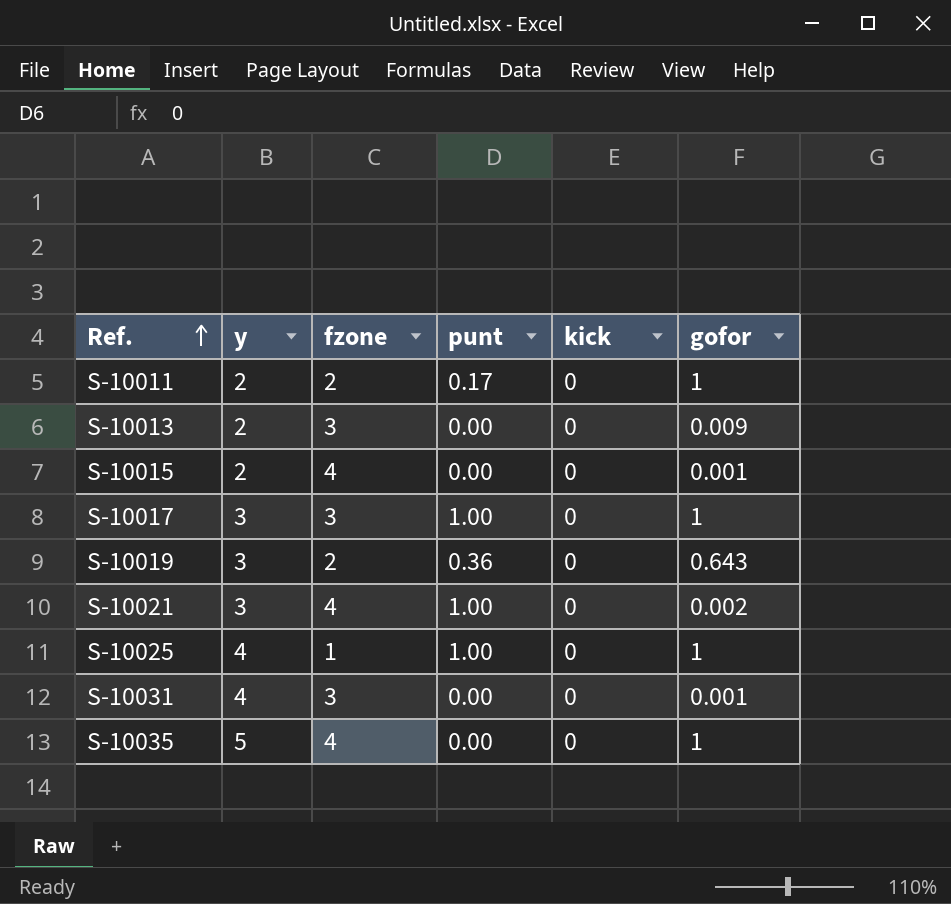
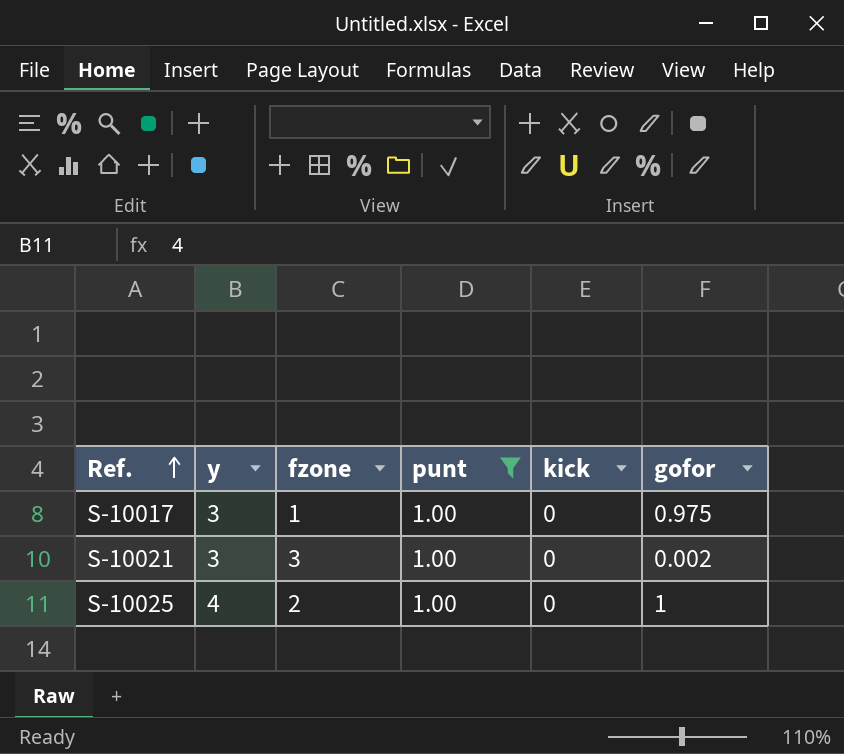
filter: none -> punt = 1.00
S-10017 | fzone: 3 -> 1
S-10017 | gofor: 1 -> 0.975
S-10021 | fzone: 4 -> 3
S-10025 | fzone: 1 -> 2

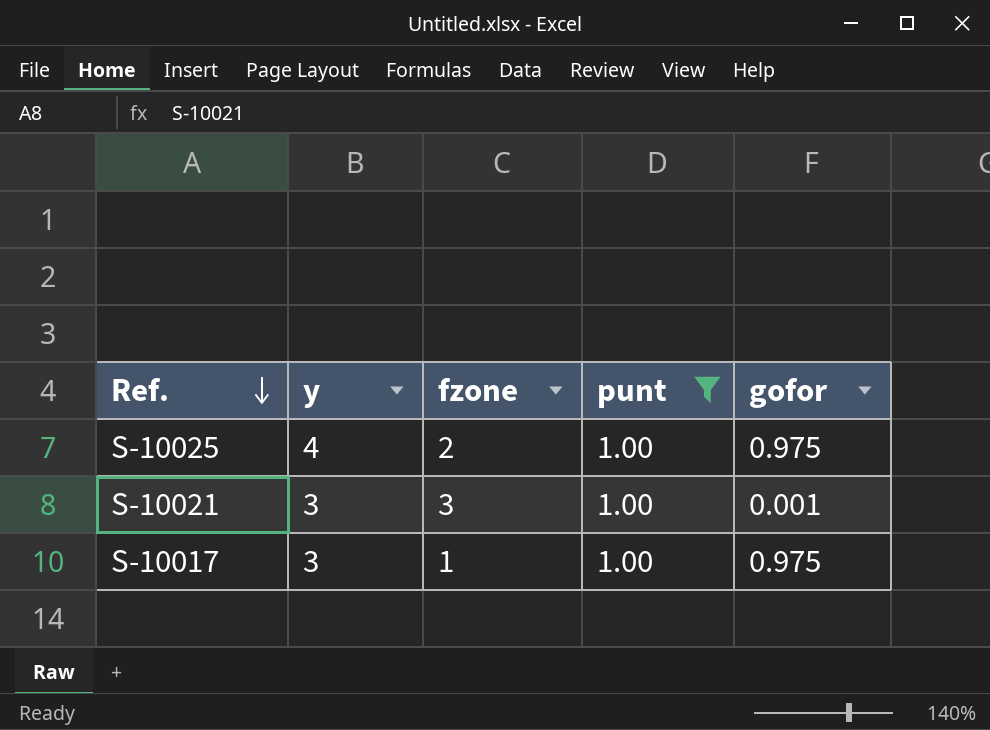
row order: Ref. ascending -> Ref. descending
column kick | position: 5 -> none
S-10025 | gofor: 1 -> 0.975
S-10021 | gofor: 0.002 -> 0.001

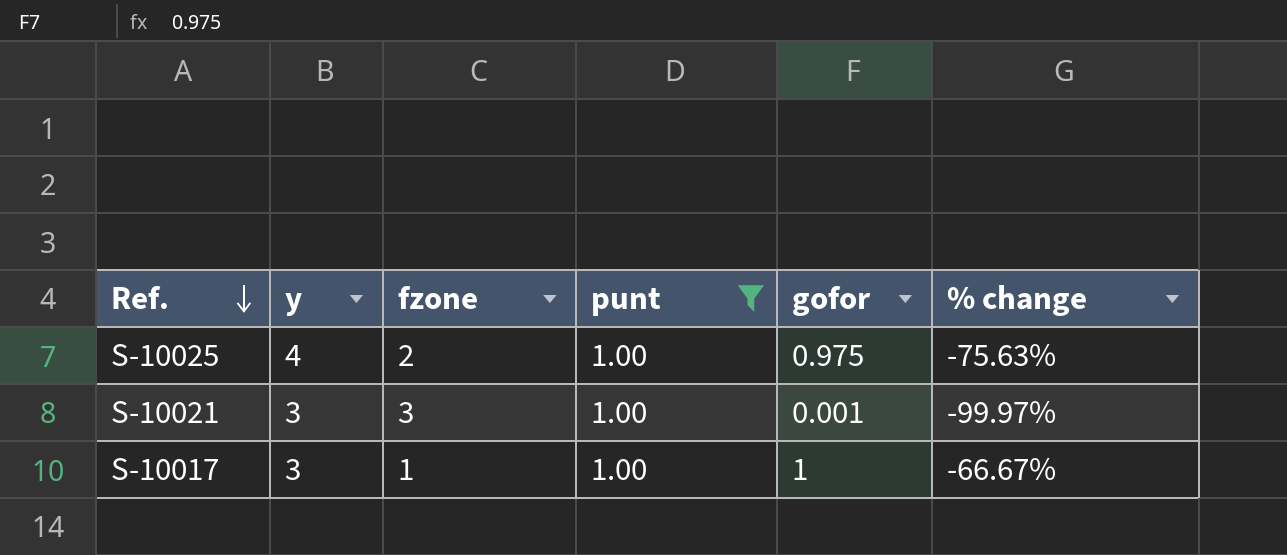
column % change | formula: none -> ([gofor] - [y]) / [y]
S-10017 | gofor: 0.975 -> 1

